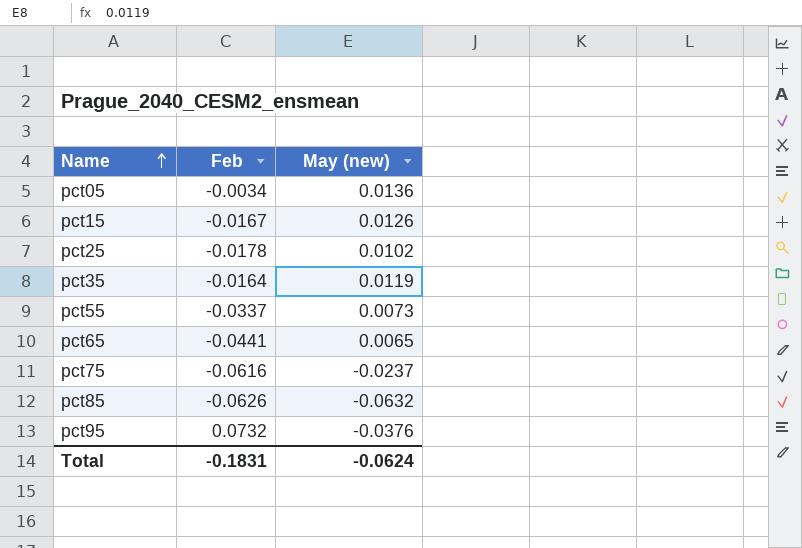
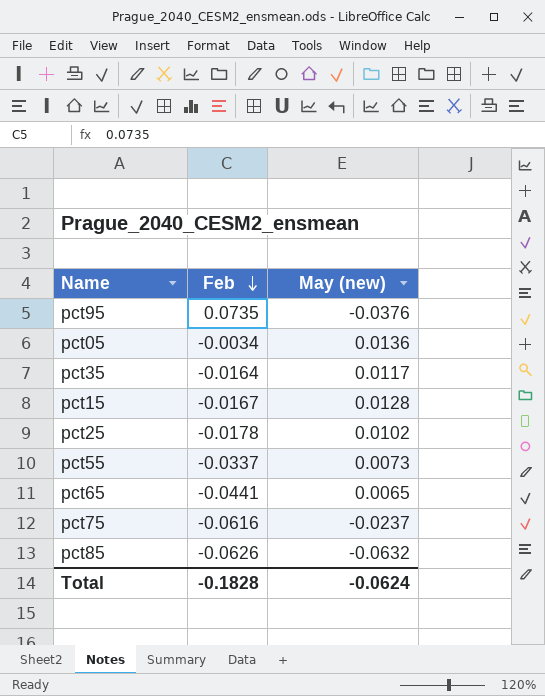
row order: Name ascending -> Feb descending
pct95 | Feb: 0.0732 -> 0.0735
pct35 | May (new): 0.0119 -> 0.0117
pct15 | May (new): 0.0126 -> 0.0128
Total | Feb: -0.1831 -> -0.1828

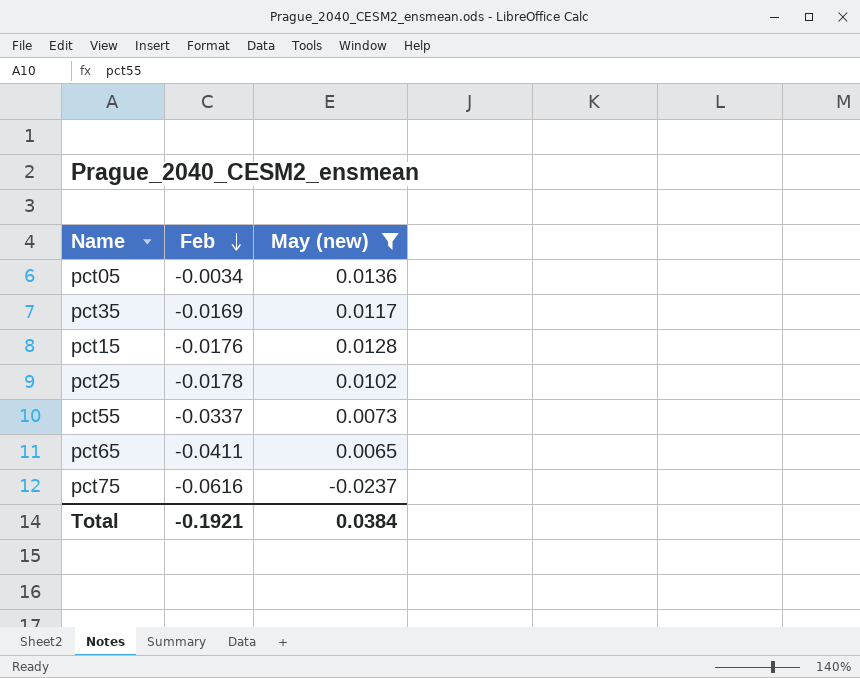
filter: none -> May (new) >= -0.0237
pct35 | Feb: -0.0164 -> -0.0169
pct15 | Feb: -0.0167 -> -0.0176
pct65 | Feb: -0.0441 -> -0.0411
Total | Feb: -0.1828 -> -0.1921
Total | May (new): -0.0624 -> 0.0384

